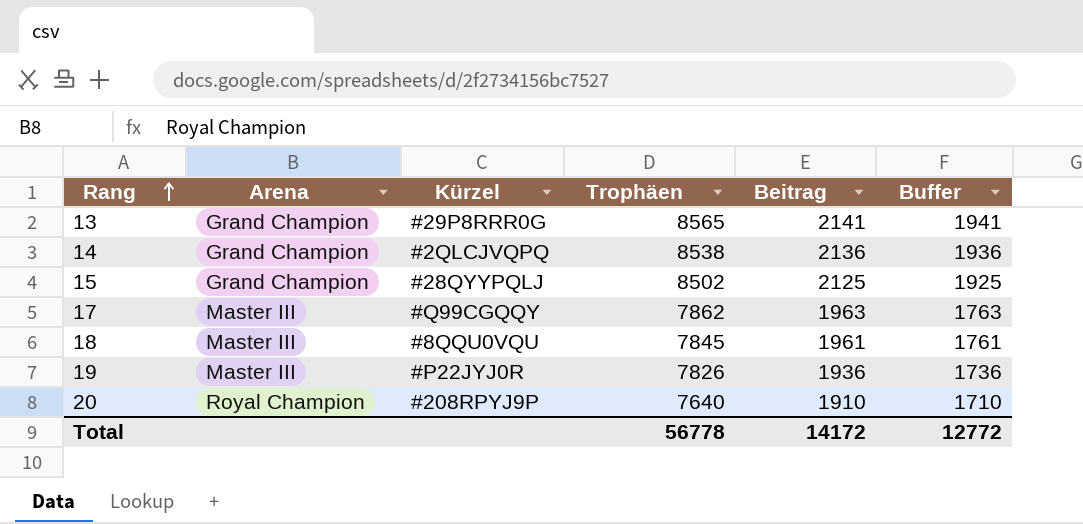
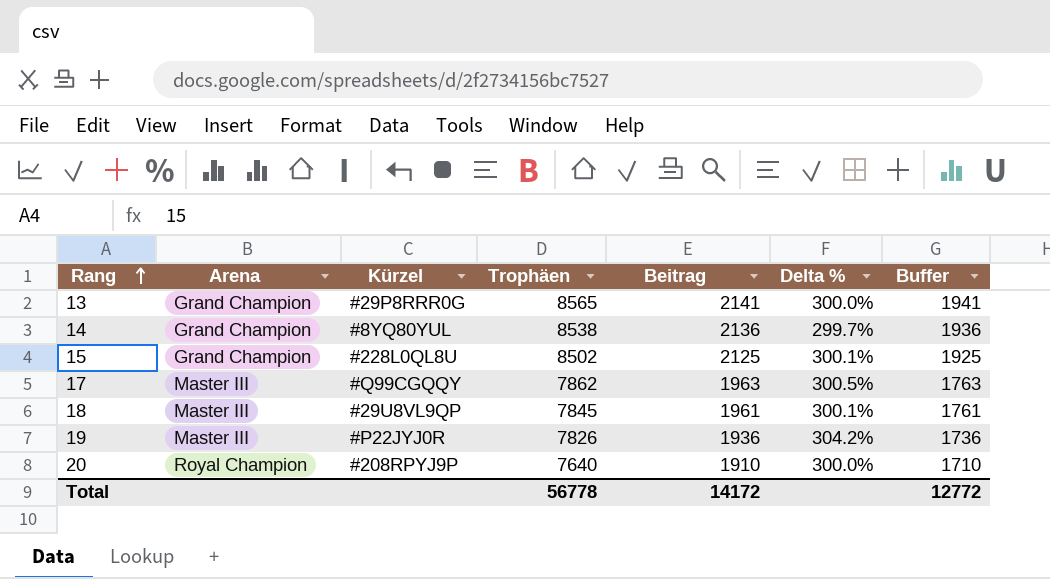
column Delta % | formula: none -> ([Trophäen] - [Beitrag]) / [Beitrag]
14 | Kürzel: #2QLCJVQPQ -> #8YQ80YUL
15 | Kürzel: #28QYYPQLJ -> #228L0QL8U
18 | Kürzel: #8QQU0VQU -> #29U8VL9QP

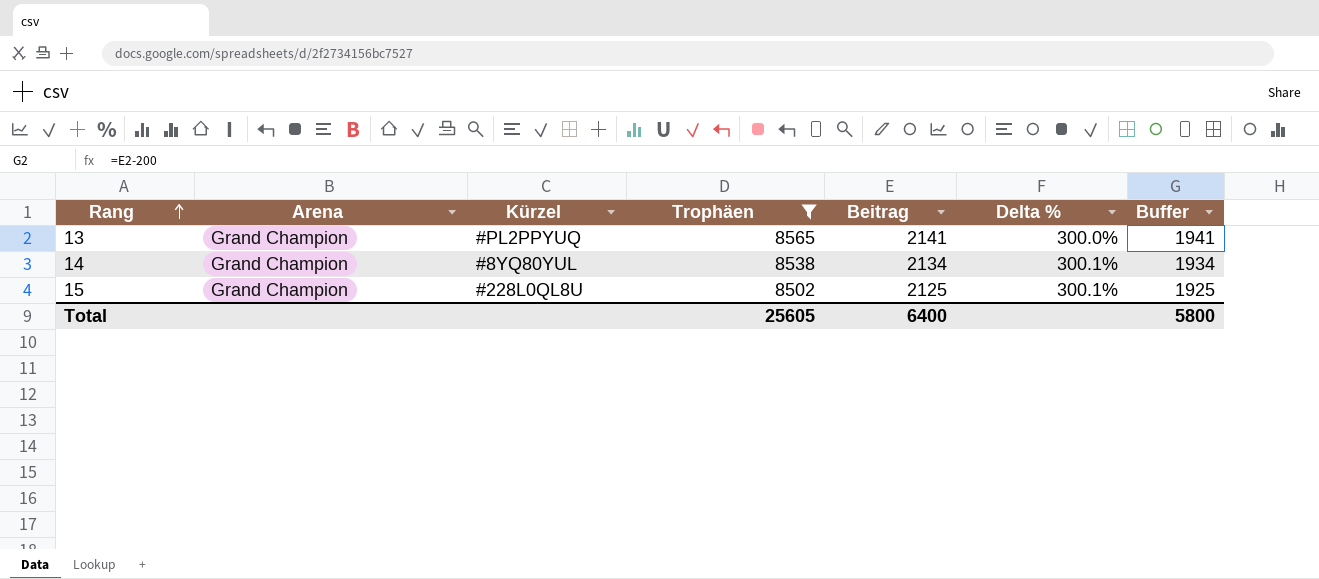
filter: none -> Trophäen >= 8502
13 | Kürzel: #29P8RRR0G -> #PL2PPYUQ
14 | Beitrag: 2136 -> 2134
14 | Delta %: 299.7% -> 300.1%
14 | Buffer: 1936 -> 1934
Total | Trophäen: 56778 -> 25605
Total | Beitrag: 14172 -> 6400
Total | Buffer: 12772 -> 5800

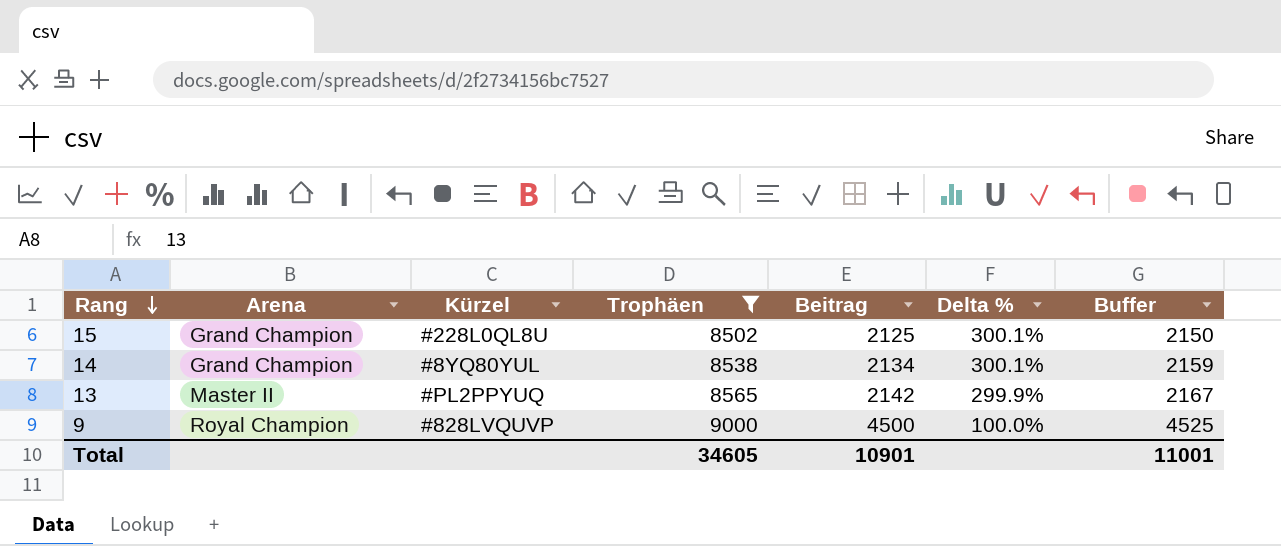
row order: Rang ascending -> Rang descending
column Buffer | formula: [Beitrag] - 200 -> [Beitrag] + 25
13 | Arena: Grand Champion -> Master II
13 | Beitrag: 2141 -> 2142
13 | Delta %: 300.0% -> 299.9%
row 9: none -> Royal Champion | #828LVQUVP | 9000 | 4500 | 100.0% | 4525
Total | Trophäen: 25605 -> 34605
Total | Beitrag: 6400 -> 10901
Total | Buffer: 5800 -> 11001

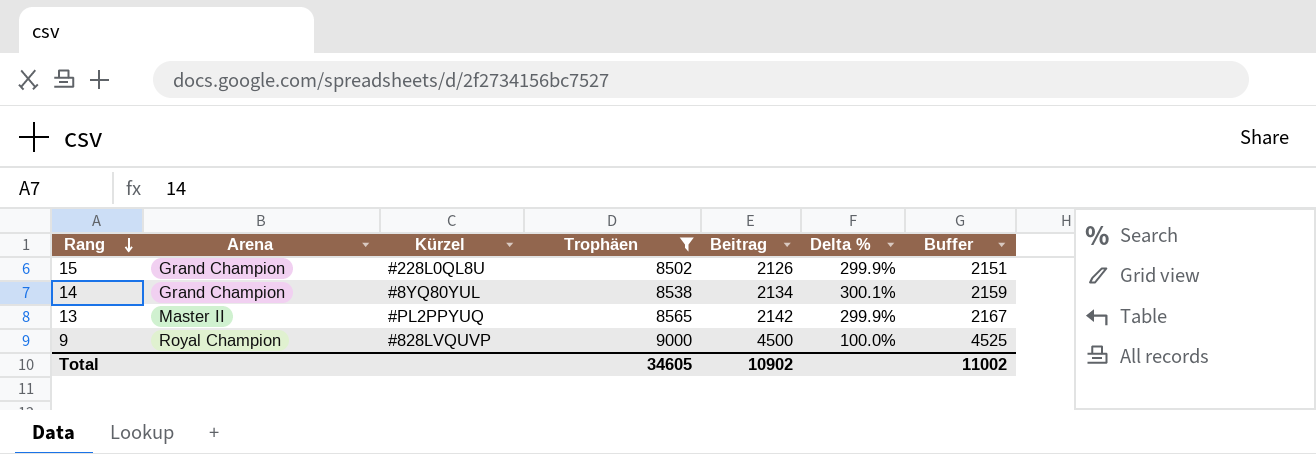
15 | Beitrag: 2125 -> 2126
15 | Delta %: 300.1% -> 299.9%
15 | Buffer: 2150 -> 2151
Total | Beitrag: 10901 -> 10902
Total | Buffer: 11001 -> 11002

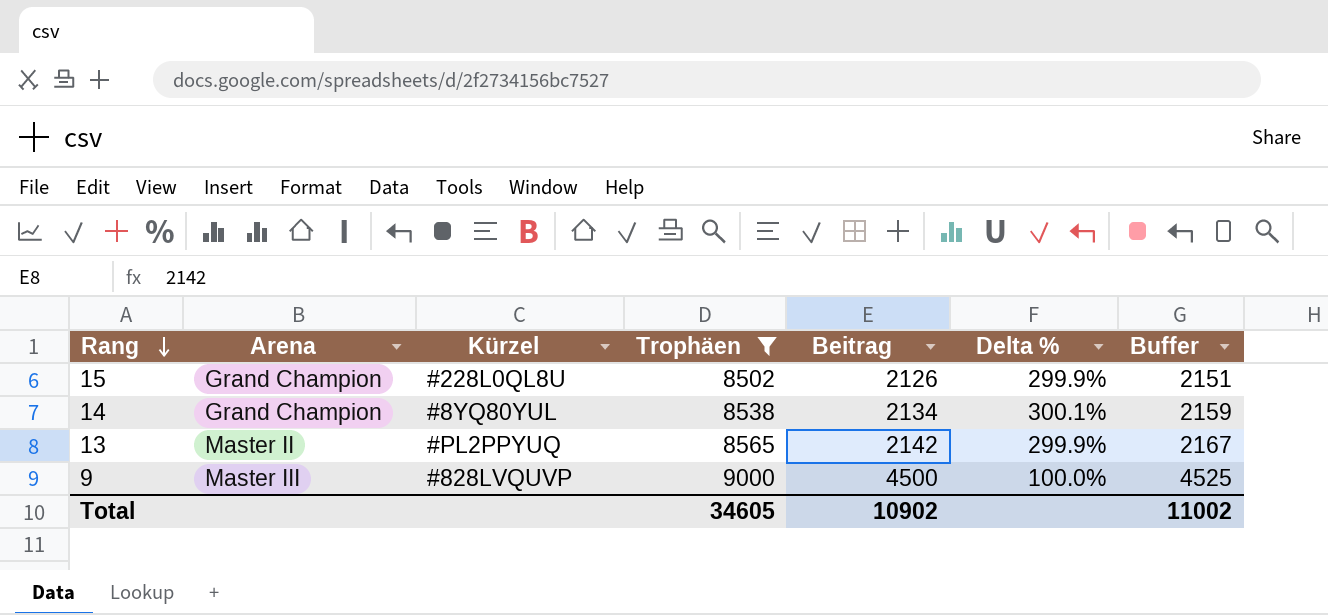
9 | Arena: Royal Champion -> Master III

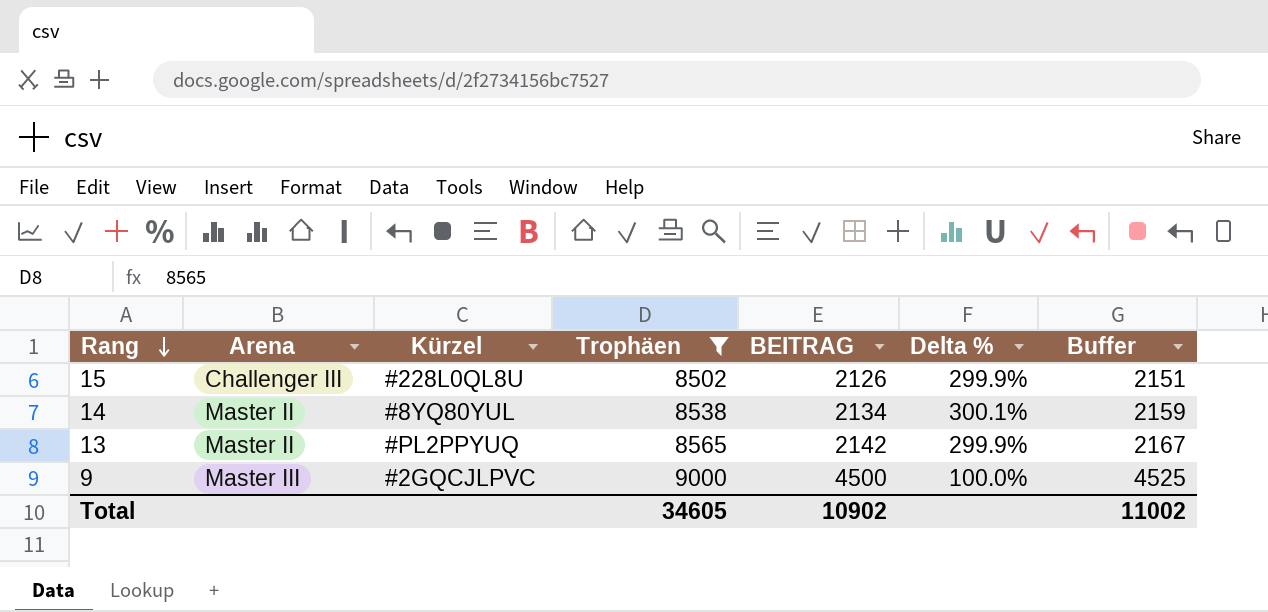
column name: Beitrag -> BEITRAG
15 | Arena: Grand Champion -> Challenger III
14 | Arena: Grand Champion -> Master II
9 | Kürzel: #828LVQUVP -> #2GQCJLPVC

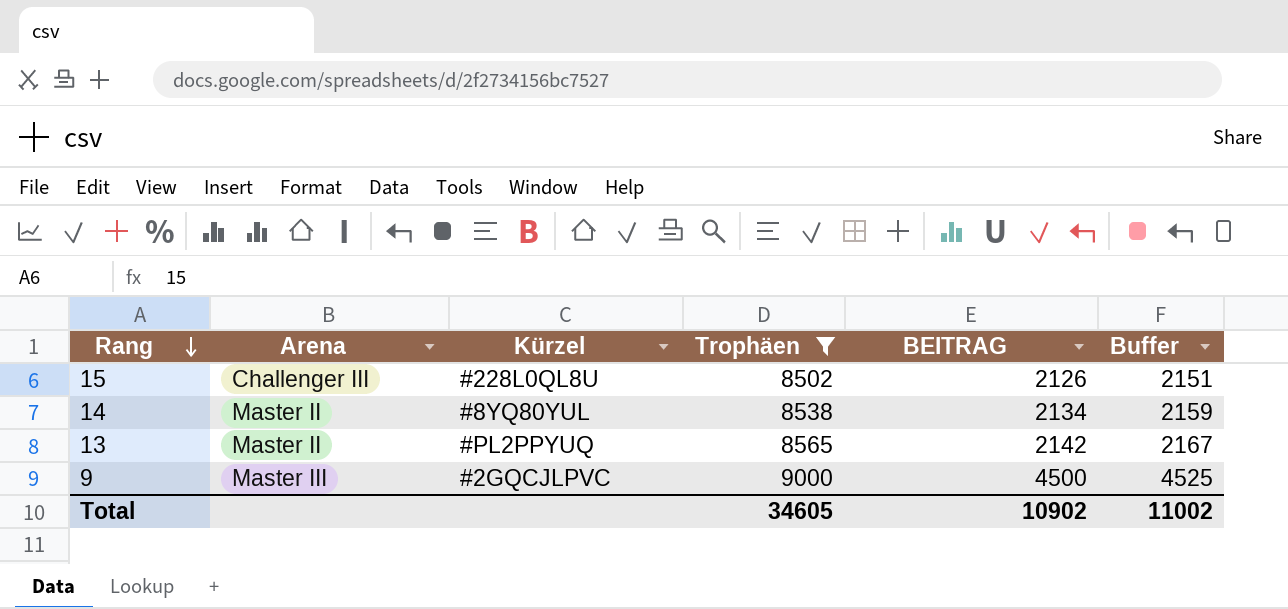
column Delta % | formula: ([Trophäen] - [BEITRAG]) / [BEITRAG] -> none

